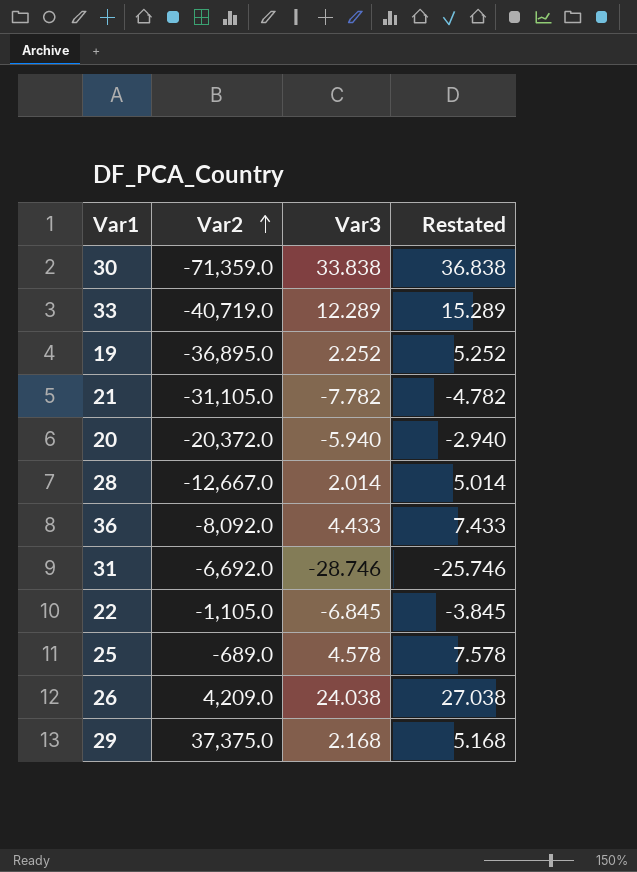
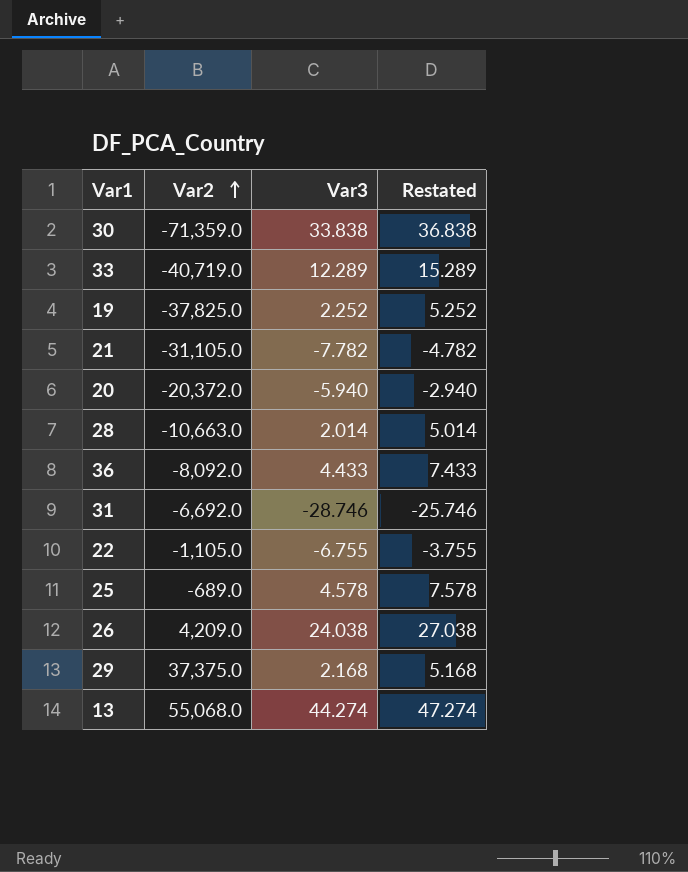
19 | Var2: -36,895.0 -> -37,825.0
28 | Var2: -12,667.0 -> -10,663.0
22 | Var3: -6.845 -> -6.755
22 | Restated: -3.845 -> -3.755
row 13: none -> 55,068.0 | 44.274 | 47.274

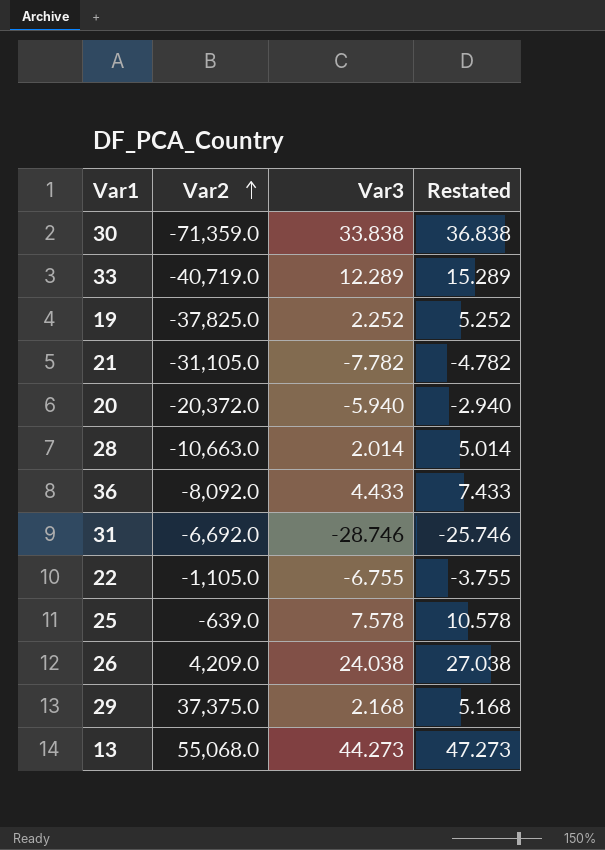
25 | Var2: -689.0 -> -639.0
25 | Var3: 4.578 -> 7.578
25 | Restated: 7.578 -> 10.578
13 | Var3: 44.274 -> 44.273
13 | Restated: 47.274 -> 47.273

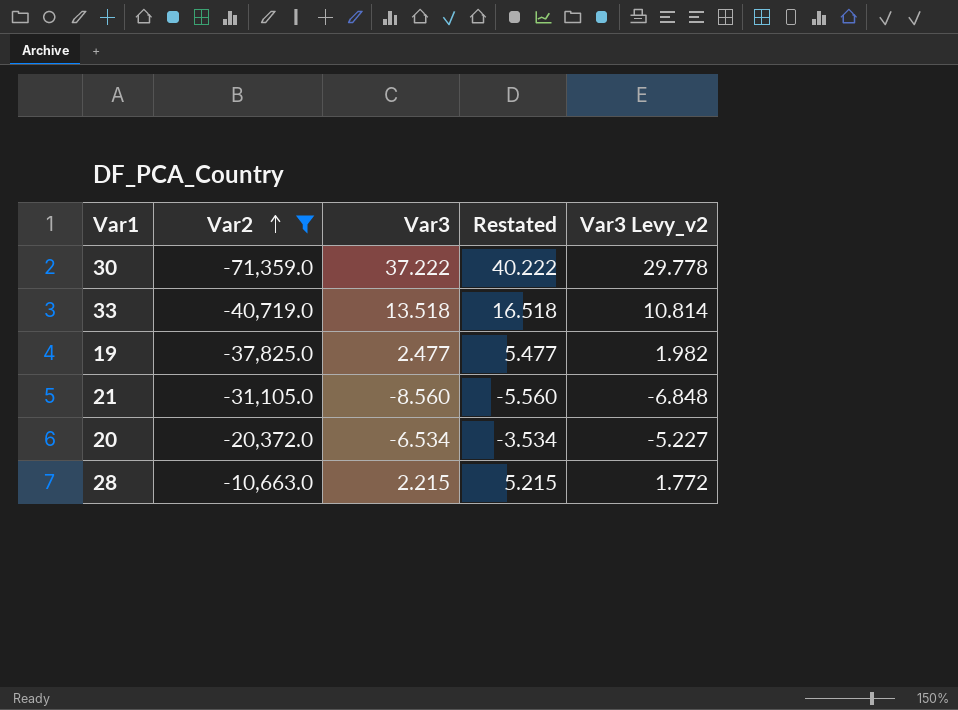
filter: none -> Var2 <= -10,663.0
column Var3 Levy_v2 | formula: none -> [Var3] * 0.8
30 | Var3: 33.838 -> 37.222
30 | Restated: 36.838 -> 40.222
33 | Var3: 12.289 -> 13.518
33 | Restated: 15.289 -> 16.518
19 | Var3: 2.252 -> 2.477
19 | Restated: 5.252 -> 5.477
21 | Var3: -7.782 -> -8.560
21 | Restated: -4.782 -> -5.560
20 | Var3: -5.940 -> -6.534
20 | Restated: -2.940 -> -3.534
28 | Var3: 2.014 -> 2.215
28 | Restated: 5.014 -> 5.215

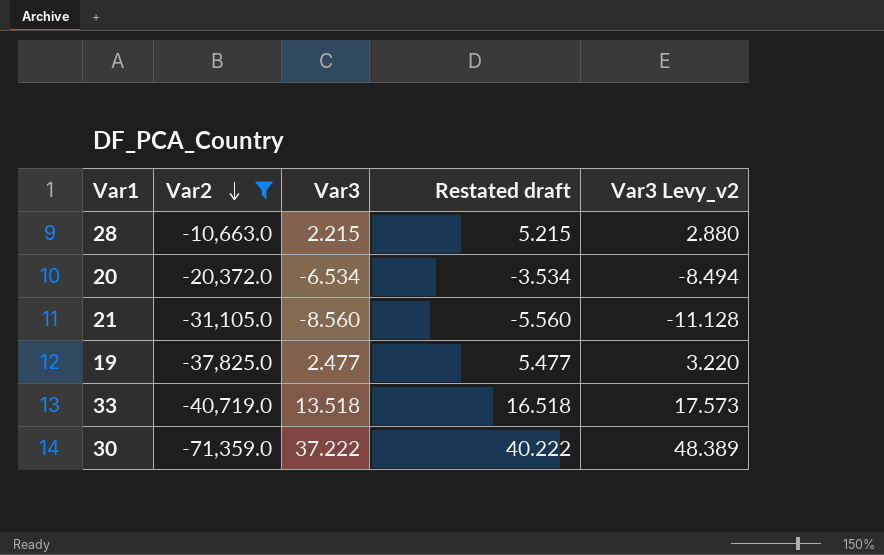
row order: Var2 ascending -> Var2 descending
column name: Restated -> Restated draft
column Var3 Levy_v2 | formula: [Var3] * 0.8 -> [Var3] * 1.3

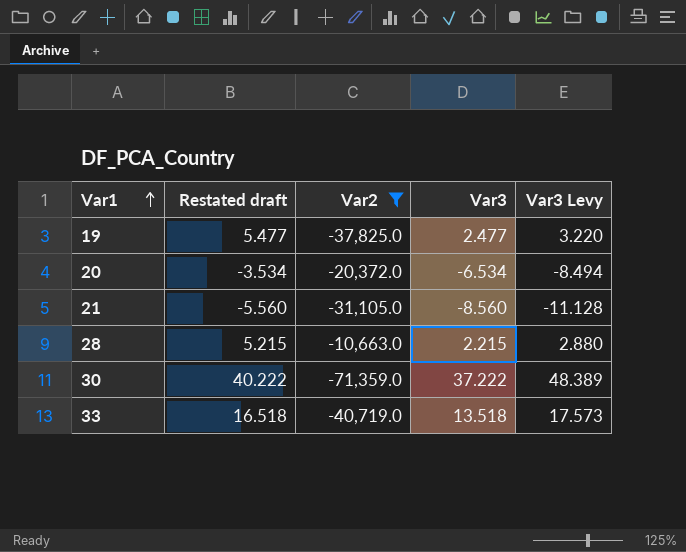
row order: Var2 descending -> Var1 ascending
column Restated draft | position: 4 -> 2
column name: Var3 Levy_v2 -> Var3 Levy

